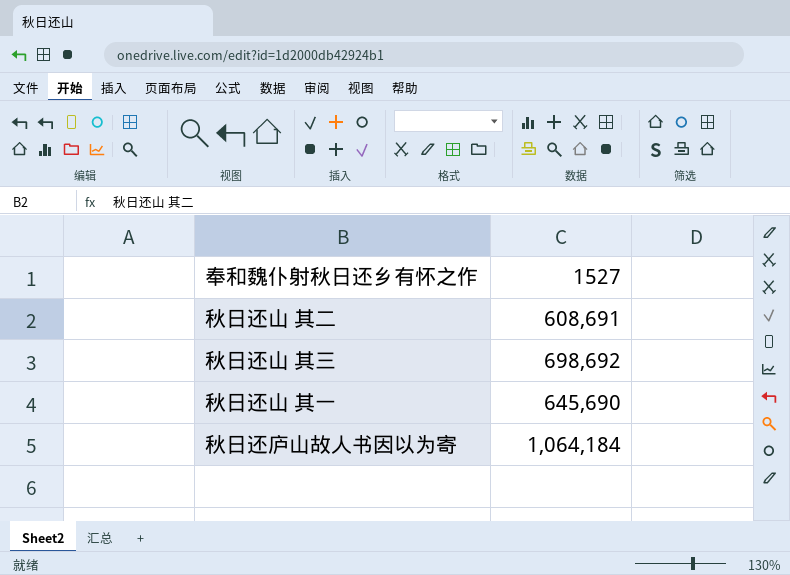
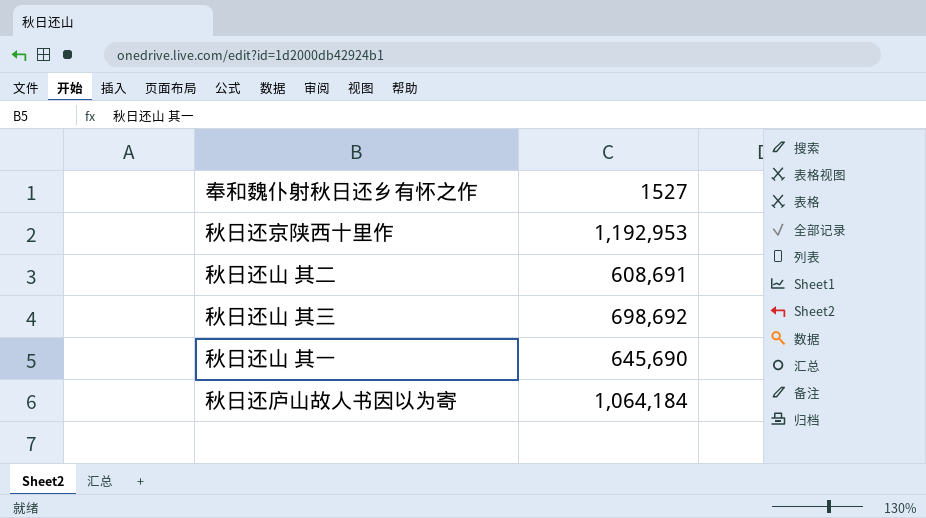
row 秋日还京陕西十里作: none -> 1,192,953

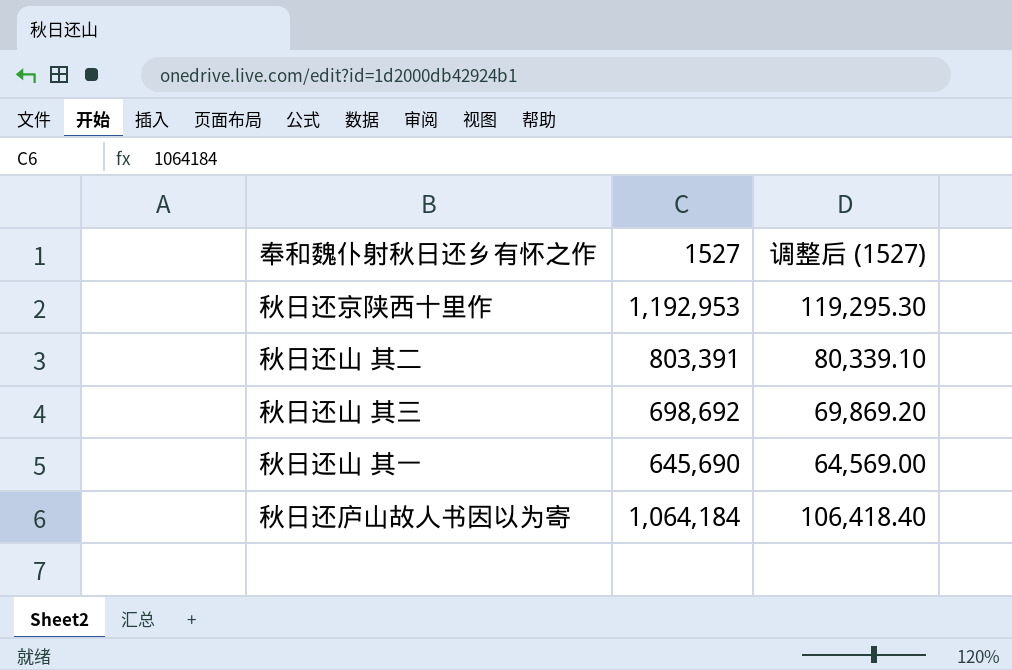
column 调整后 (1527) | formula: none -> [1527] * 0.1
秋日还山 其二 | 1527: 608,691 -> 803,391

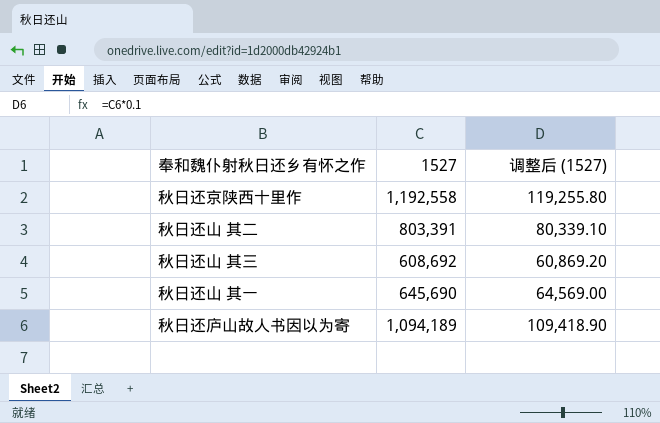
秋日还京陕西十里作 | 1527: 1,192,953 -> 1,192,558
秋日还京陕西十里作 | 调整后 (1527): 119,295.30 -> 119,255.80
秋日还山 其三 | 1527: 698,692 -> 608,692
秋日还山 其三 | 调整后 (1527): 69,869.20 -> 60,869.20
秋日还庐山故人书因以为寄 | 1527: 1,064,184 -> 1,094,189
秋日还庐山故人书因以为寄 | 调整后 (1527): 106,418.40 -> 109,418.90

